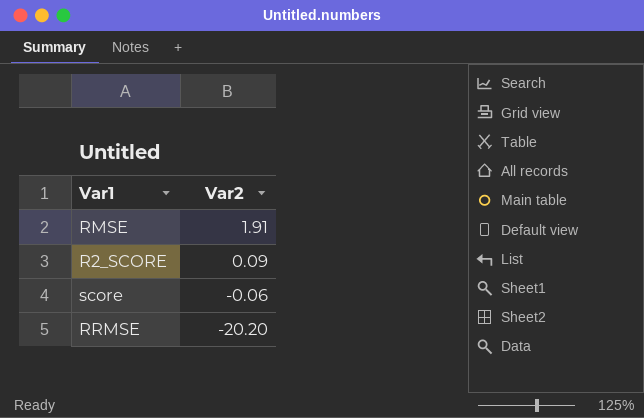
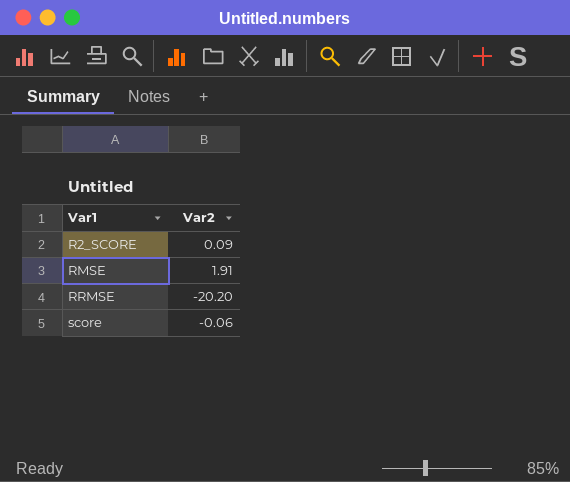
row order: Var2 descending -> Var1 ascending

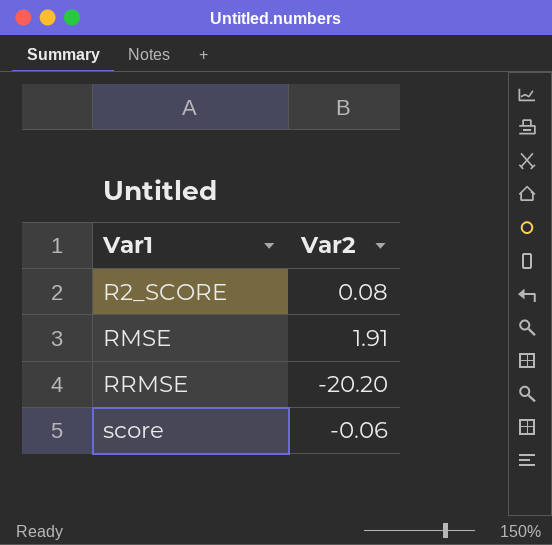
R2_SCORE | Var2: 0.09 -> 0.08

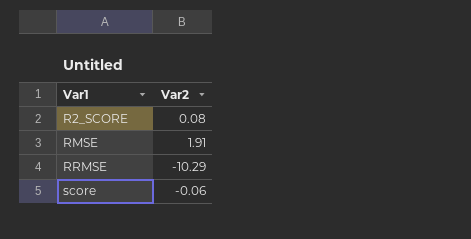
RRMSE | Var2: -20.20 -> -10.29

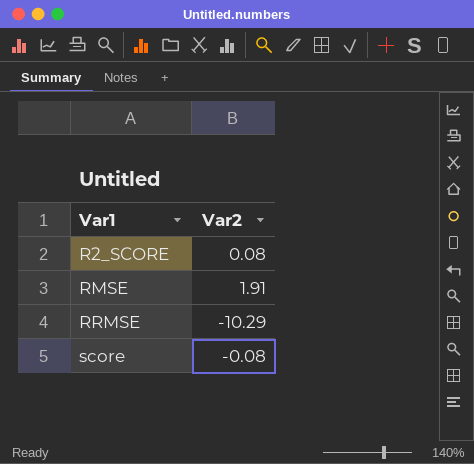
score | Var2: -0.06 -> -0.08

